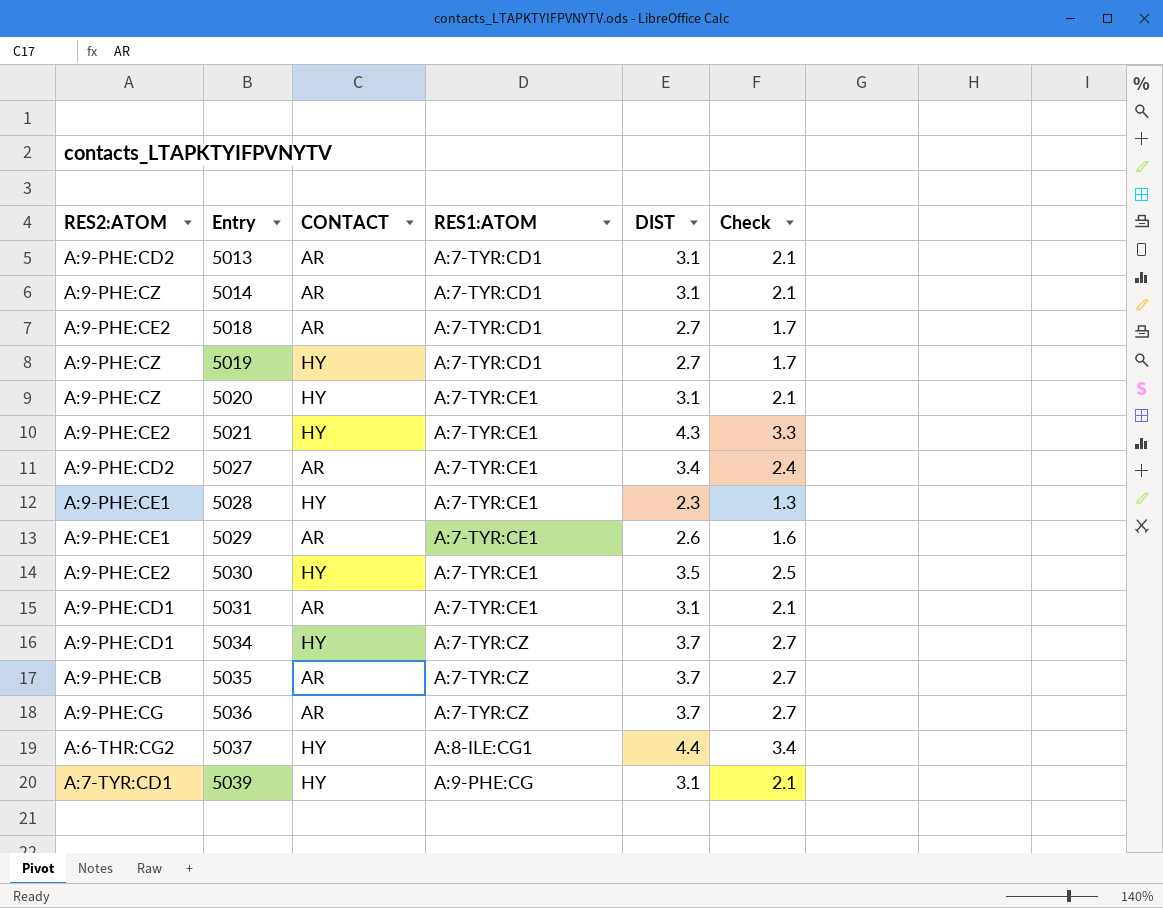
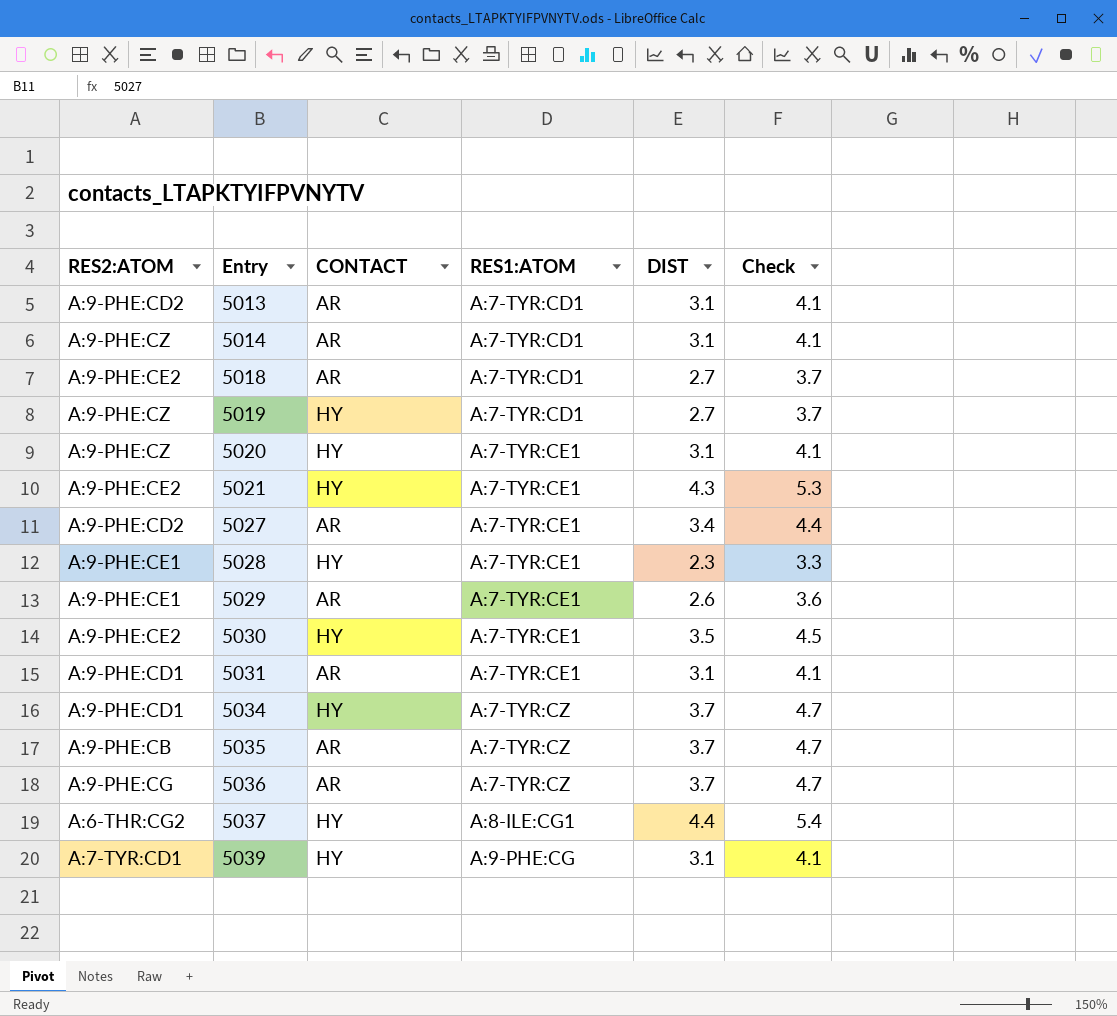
column Check | formula: [DIST] - 1 -> [DIST] + 1

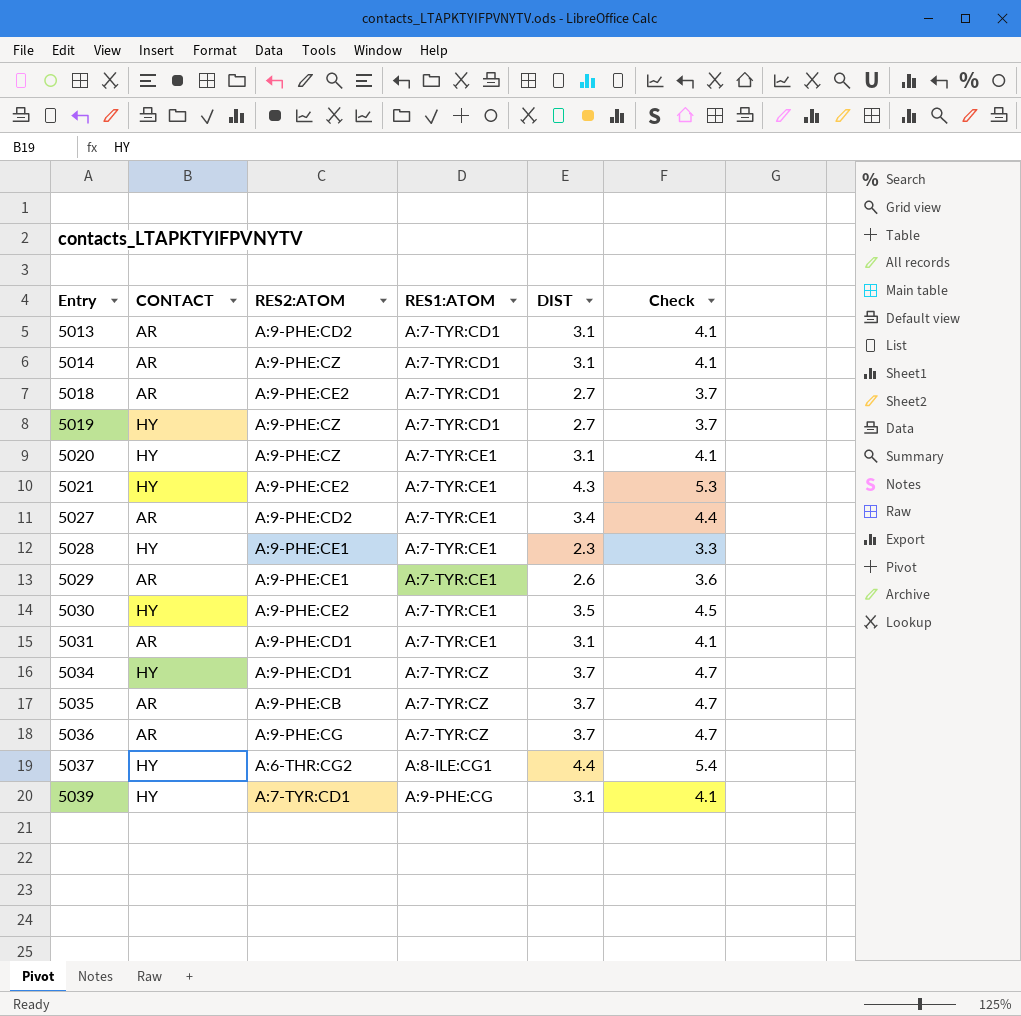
column RES2:ATOM | position: 1 -> 3

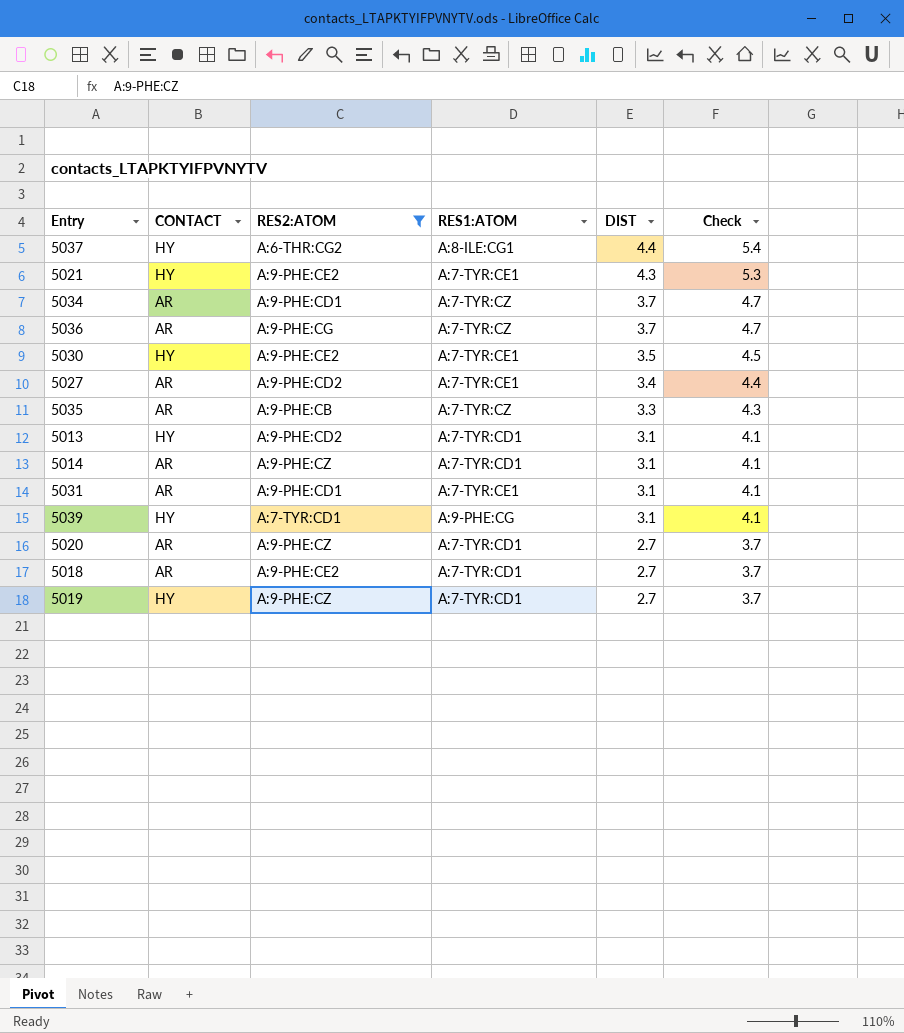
filter: none -> RES2:ATOM != A:9-PHE:CE1
row order: Entry ascending -> DIST descending
5034 | CONTACT: HY -> AR
5035 | DIST: 3.7 -> 3.3
5035 | Check: 4.7 -> 4.3
5013 | CONTACT: AR -> HY
5020 | CONTACT: HY -> AR
5020 | RES1:ATOM: A:7-TYR:CE1 -> A:7-TYR:CD1
5020 | DIST: 3.1 -> 2.7
5020 | Check: 4.1 -> 3.7

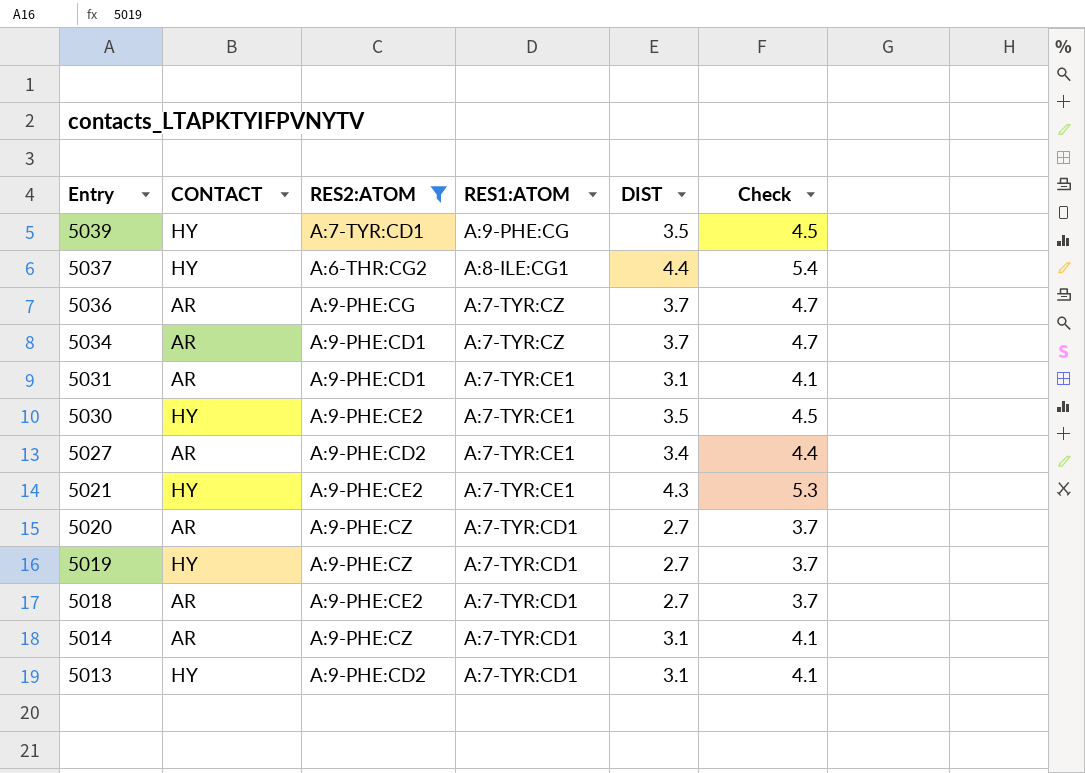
row order: DIST descending -> Entry descending
row 5035: AR | A:9-PHE:CB | A:7-TYR:CZ | 3.3 | 4.3 -> none
5039 | DIST: 3.1 -> 3.5
5039 | Check: 4.1 -> 4.5

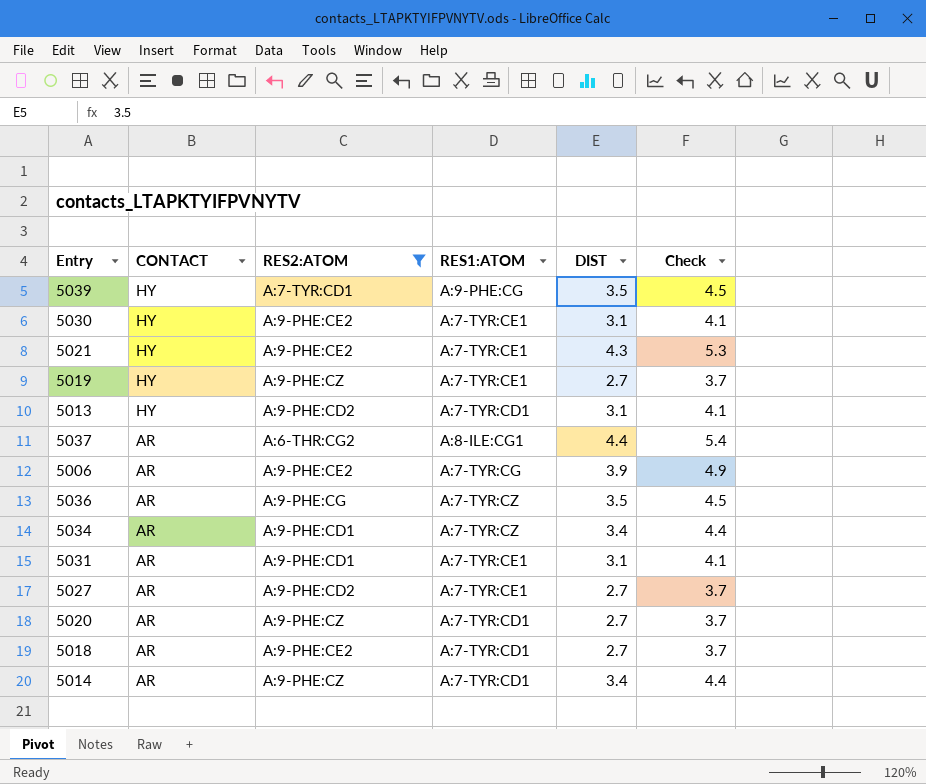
row order: Entry descending -> CONTACT descending
5030 | DIST: 3.5 -> 3.1
5030 | Check: 4.5 -> 4.1
5019 | RES1:ATOM: A:7-TYR:CD1 -> A:7-TYR:CE1
5037 | CONTACT: HY -> AR
row 5006: none -> AR | A:9-PHE:CE2 | A:7-TYR:CG | 3.9 | 4.9
5036 | DIST: 3.7 -> 3.5
5036 | Check: 4.7 -> 4.5
5034 | DIST: 3.7 -> 3.4
5034 | Check: 4.7 -> 4.4
5027 | DIST: 3.4 -> 2.7
5027 | Check: 4.4 -> 3.7
5014 | DIST: 3.1 -> 3.4
5014 | Check: 4.1 -> 4.4

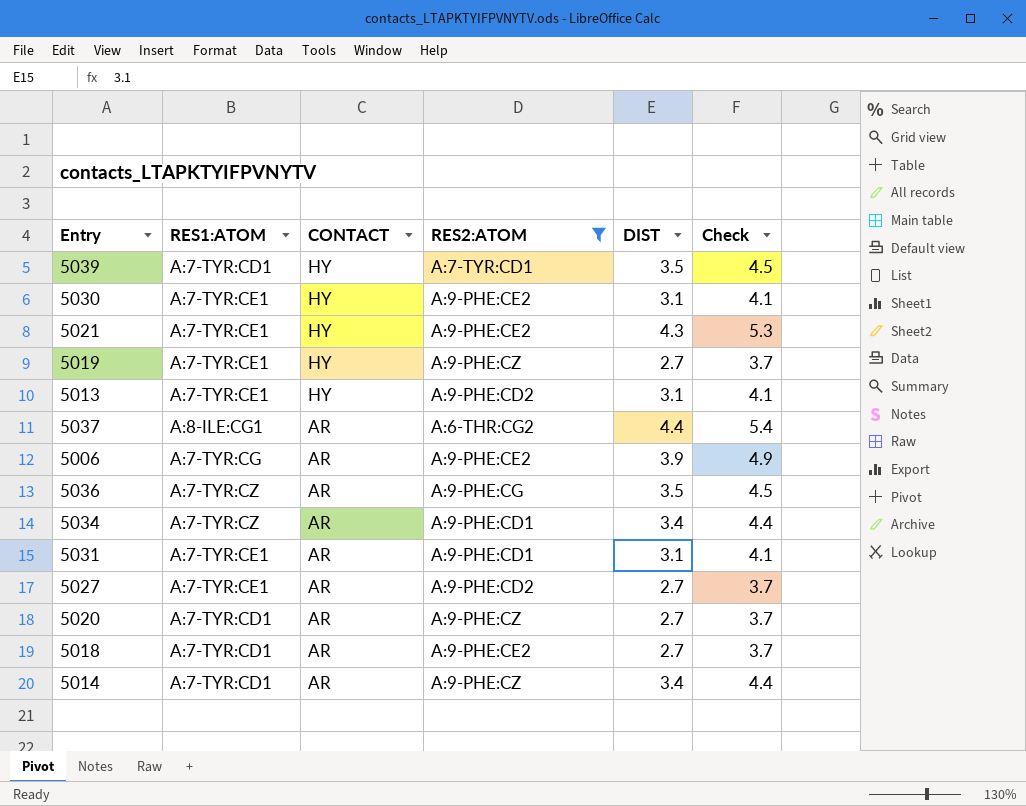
column RES1:ATOM | position: 4 -> 2
5039 | RES1:ATOM: A:9-PHE:CG -> A:7-TYR:CD1
5013 | RES1:ATOM: A:7-TYR:CD1 -> A:7-TYR:CE1

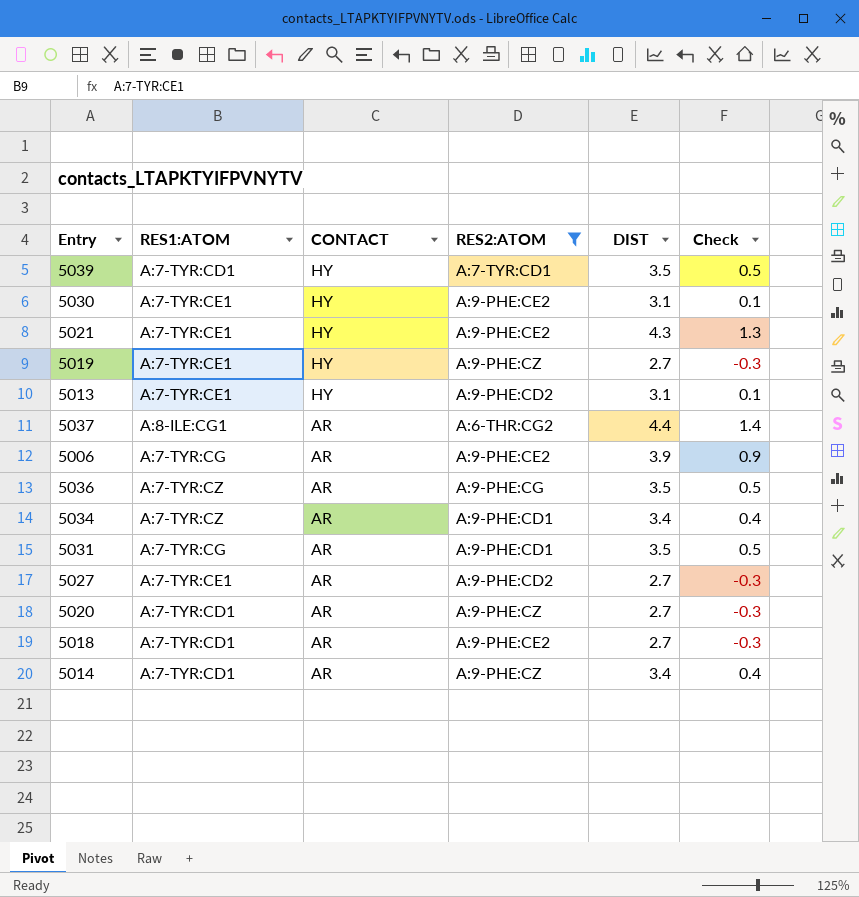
column Check | formula: [DIST] + 1 -> [DIST] - 3
5031 | RES1:ATOM: A:7-TYR:CE1 -> A:7-TYR:CG
5031 | DIST: 3.1 -> 3.5

